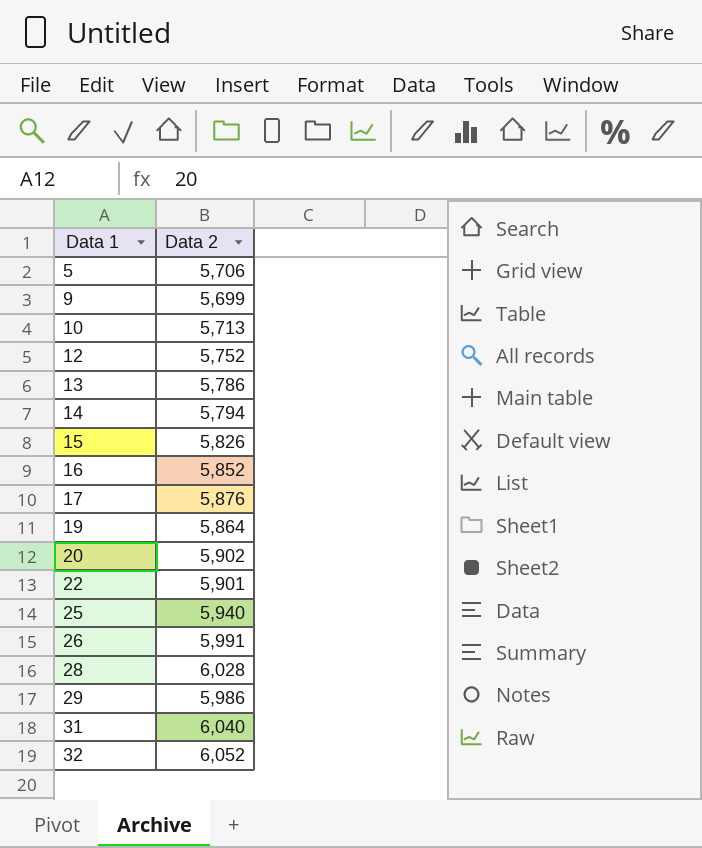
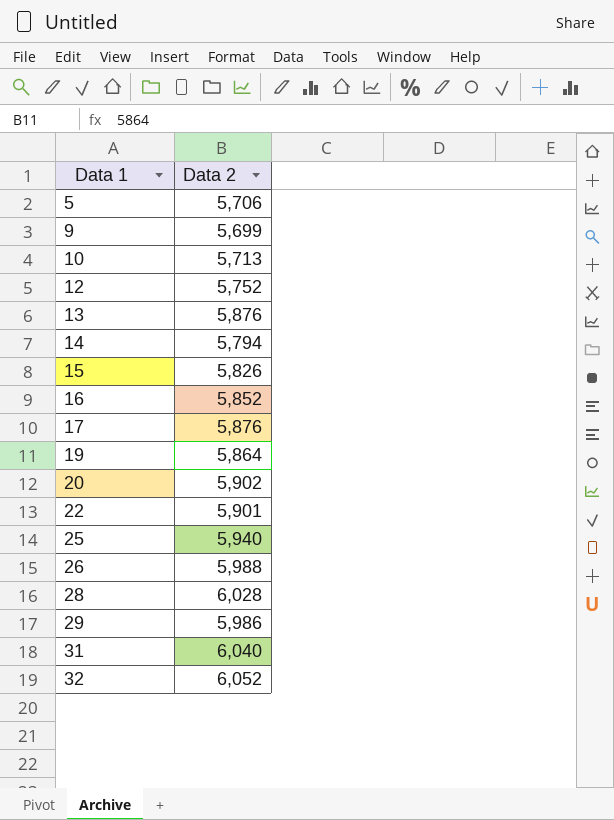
13 | Data 2: 5,786 -> 5,876
26 | Data 2: 5,991 -> 5,988

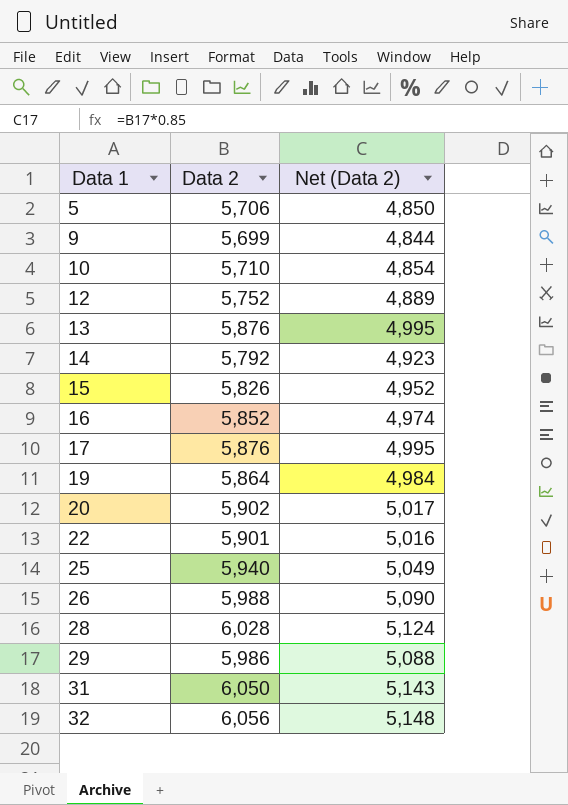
column Net (Data 2) | formula: none -> [Data 2] * 0.85
10 | Data 2: 5,713 -> 5,710
14 | Data 2: 5,794 -> 5,792
31 | Data 2: 6,040 -> 6,050
32 | Data 2: 6,052 -> 6,056

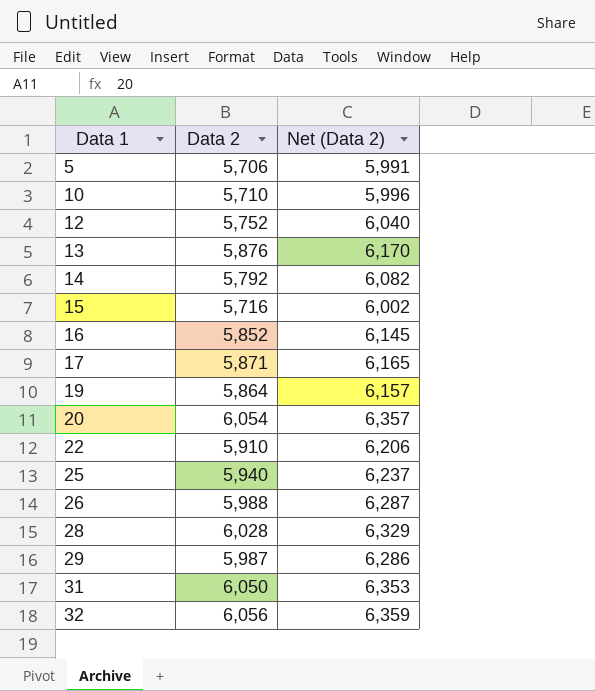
column Net (Data 2) | formula: [Data 2] * 0.85 -> [Data 2] * 1.05
row 9: 5,699 | 4,844 -> none
15 | Data 2: 5,826 -> 5,716
17 | Data 2: 5,876 -> 5,871
20 | Data 2: 5,902 -> 6,054
22 | Data 2: 5,901 -> 5,910
29 | Data 2: 5,986 -> 5,987

